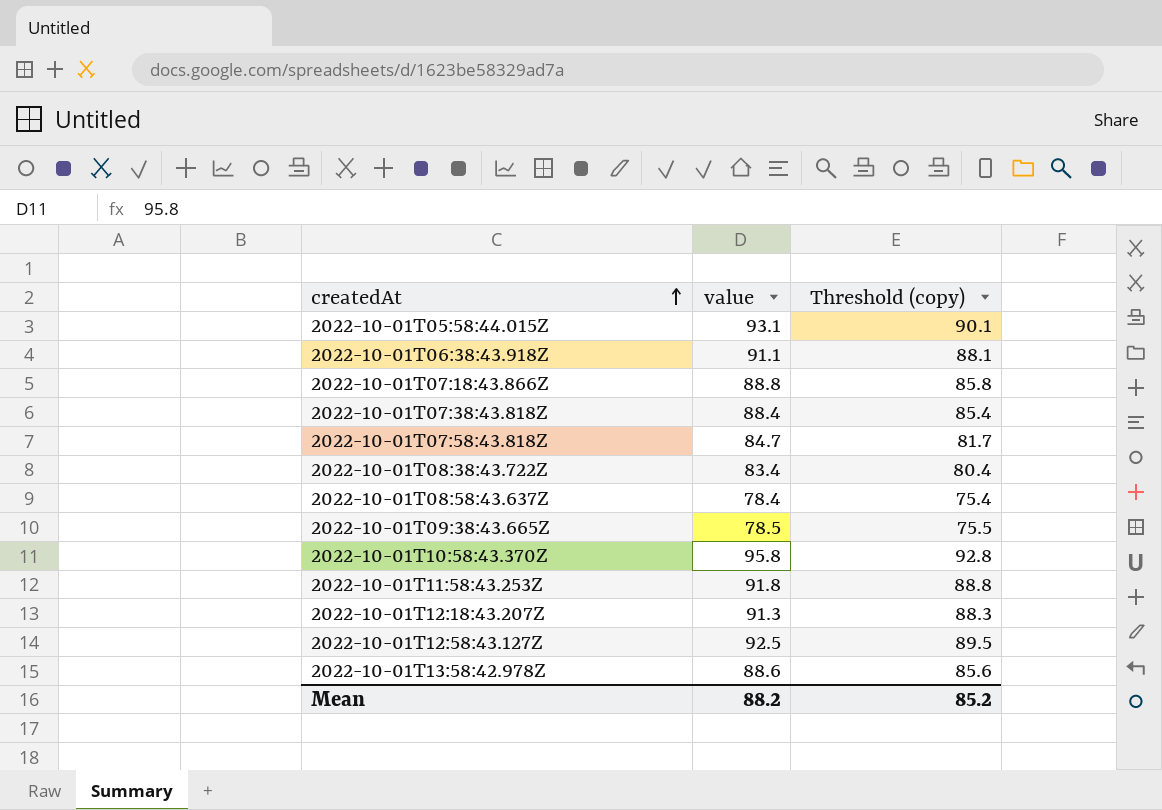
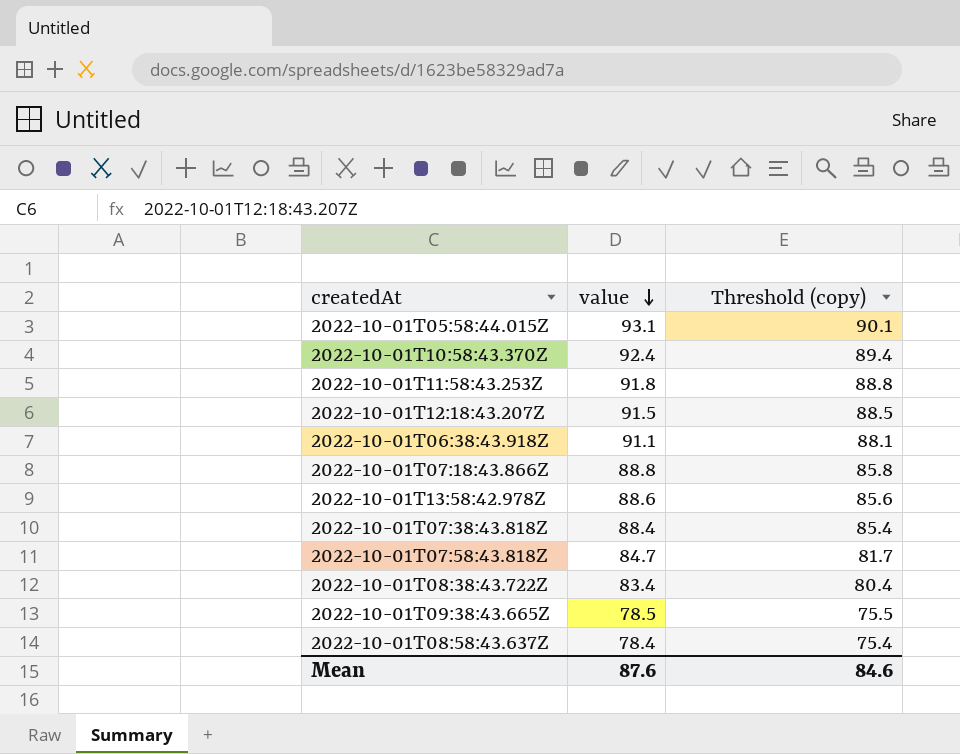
row order: createdAt ascending -> value descending
row 2022-10-01T12:58:43.127Z: 92.5 | 89.5 -> none
2022-10-01T10:58:43.370Z | value: 95.8 -> 92.4
2022-10-01T10:58:43.370Z | Threshold (copy): 92.8 -> 89.4
2022-10-01T12:18:43.207Z | value: 91.3 -> 91.5
2022-10-01T12:18:43.207Z | Threshold (copy): 88.3 -> 88.5
Mean | value: 88.2 -> 87.6
Mean | Threshold (copy): 85.2 -> 84.6

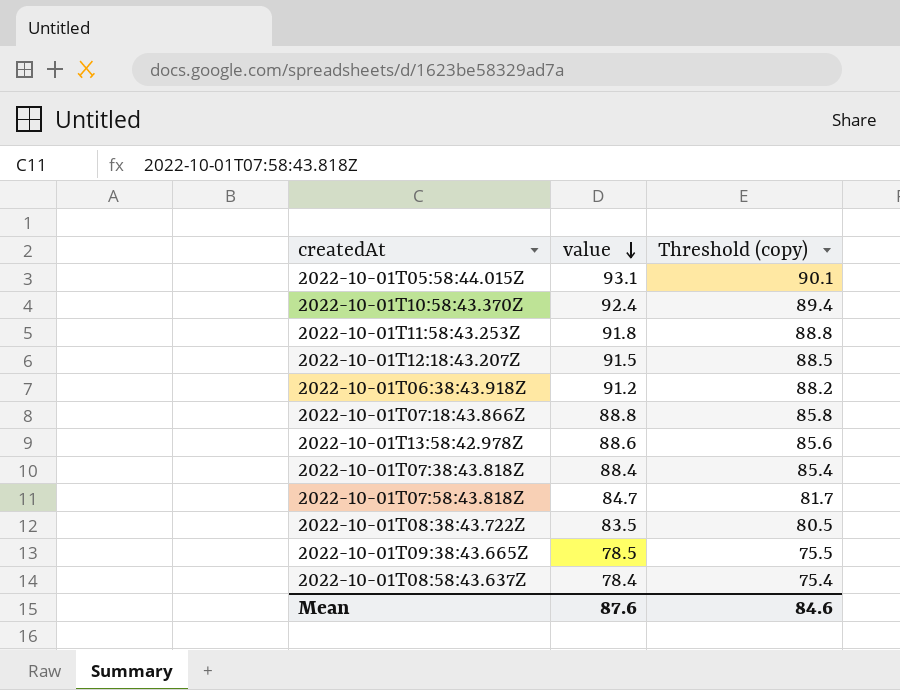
2022-10-01T06:38:43.918Z | value: 91.1 -> 91.2
2022-10-01T06:38:43.918Z | Threshold (copy): 88.1 -> 88.2
2022-10-01T08:38:43.722Z | value: 83.4 -> 83.5
2022-10-01T08:38:43.722Z | Threshold (copy): 80.4 -> 80.5

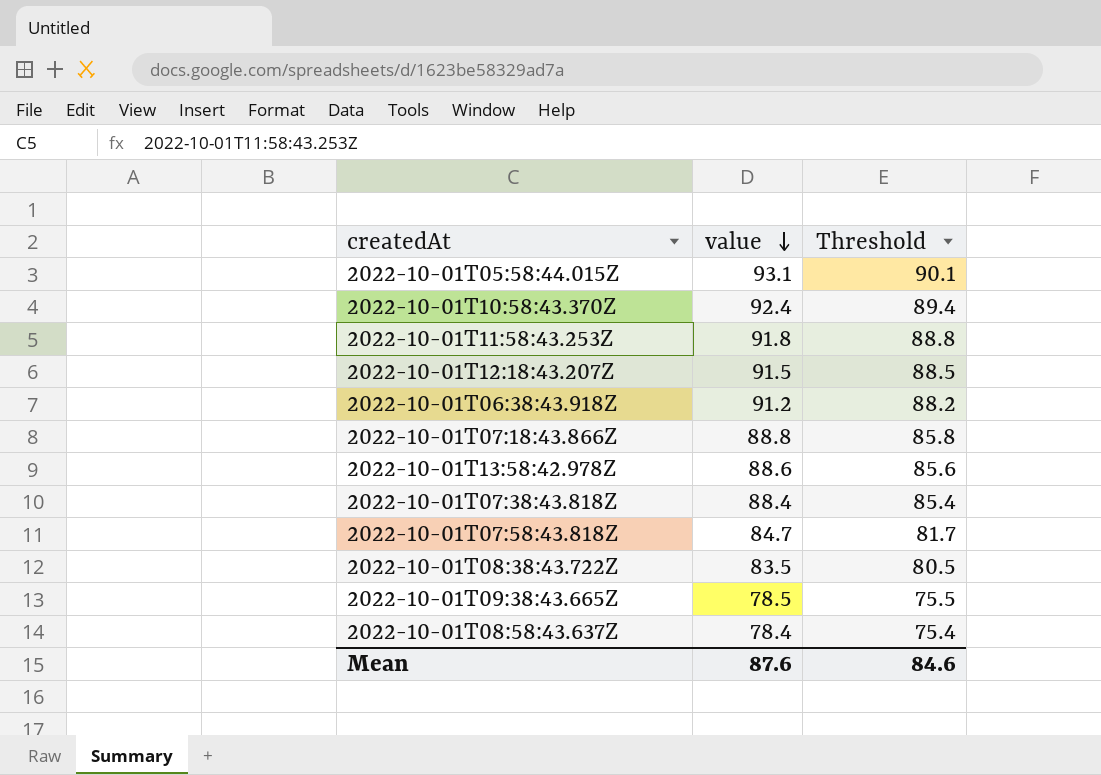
column name: Threshold (copy) -> Threshold

